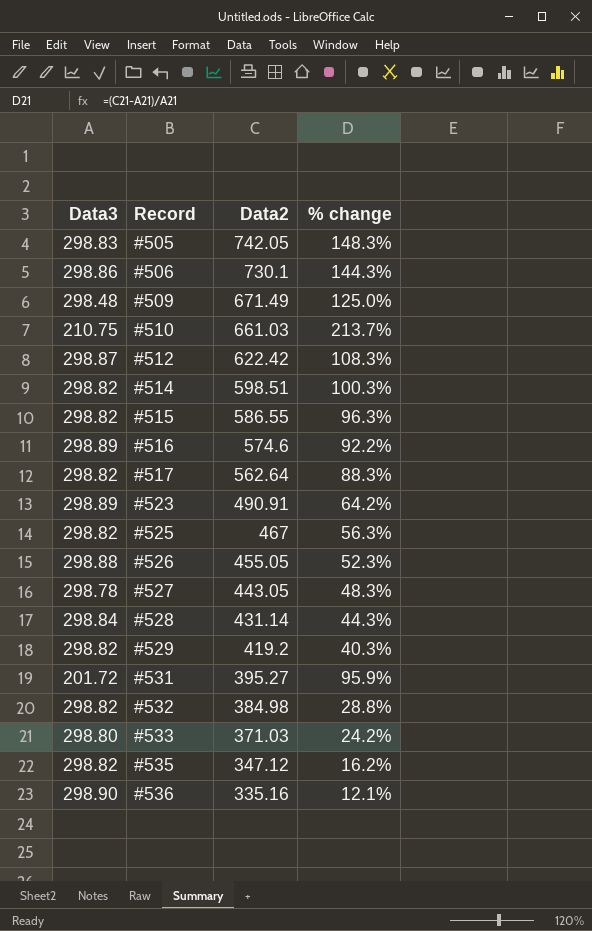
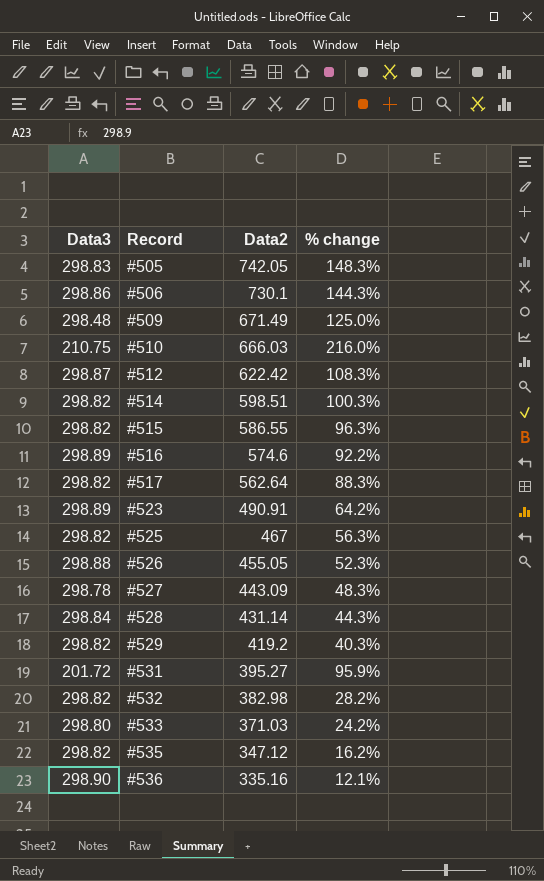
#510 | Data2: 661.03 -> 666.03
#510 | % change: 213.7% -> 216.0%
#527 | Data2: 443.05 -> 443.09
#532 | Data2: 384.98 -> 382.98
#532 | % change: 28.8% -> 28.2%

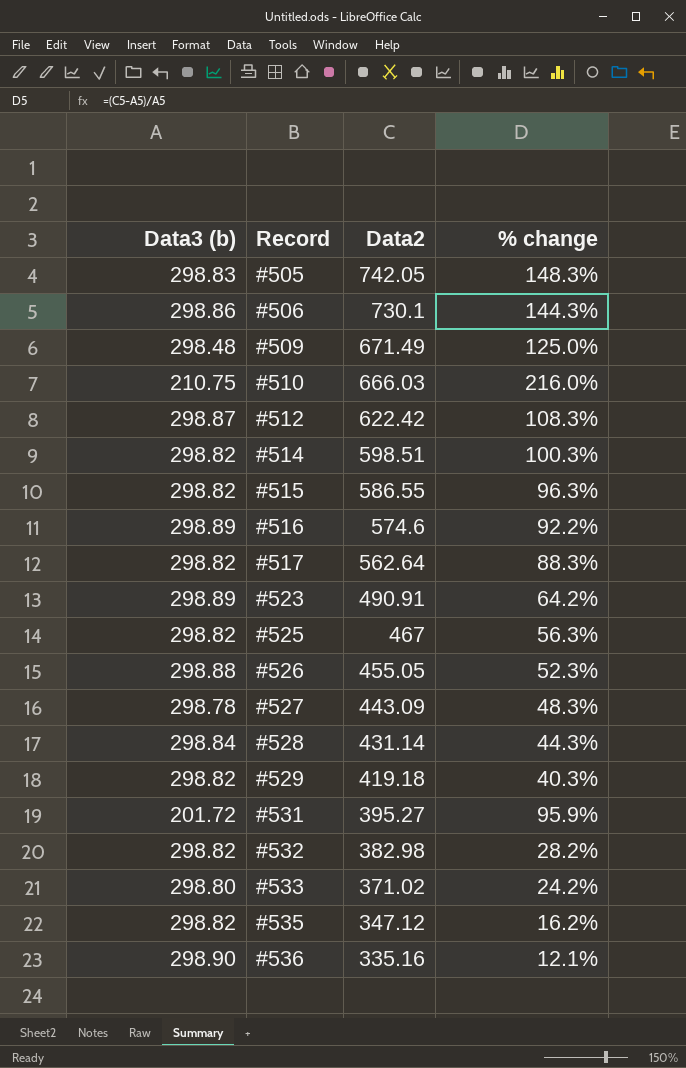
column name: Data3 -> Data3 (b)
#529 | Data2: 419.2 -> 419.18
#533 | Data2: 371.03 -> 371.02

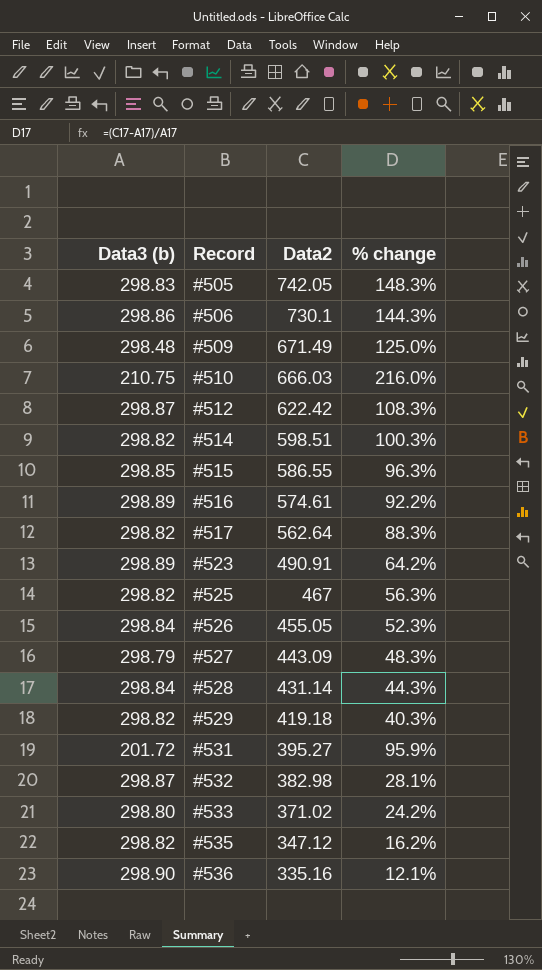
#515 | Data3 (b): 298.82 -> 298.85
#516 | Data2: 574.6 -> 574.61
#526 | Data3 (b): 298.88 -> 298.84
#527 | Data3 (b): 298.78 -> 298.79
#532 | Data3 (b): 298.82 -> 298.87
#532 | % change: 28.2% -> 28.1%

